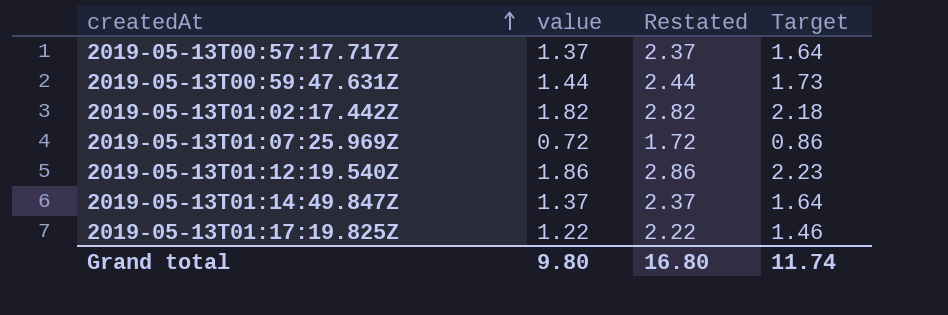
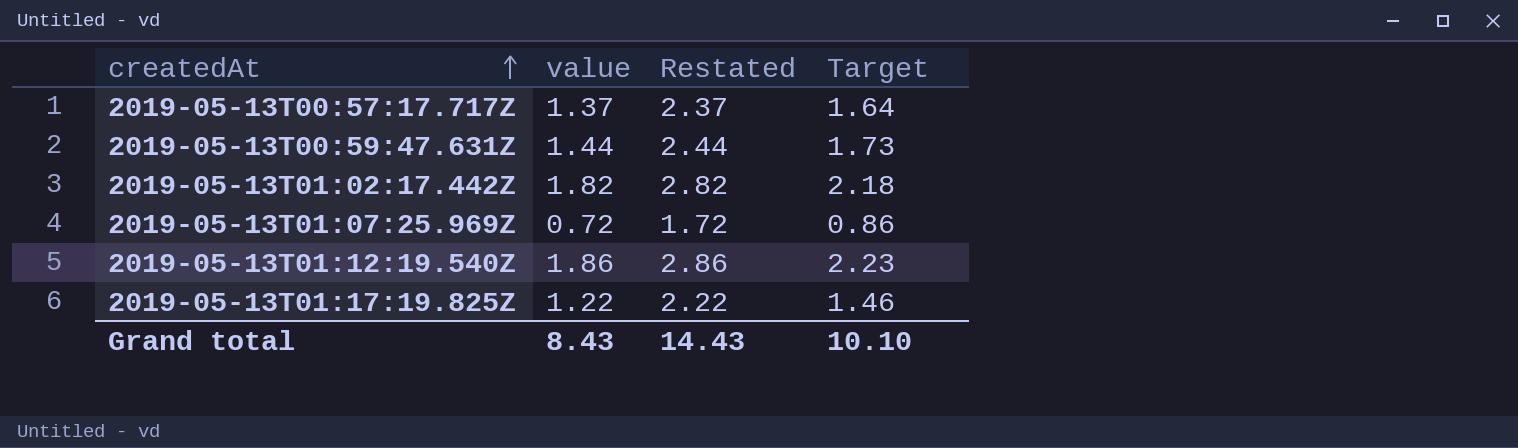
row 2019-05-13T01:14:49.847Z: 1.37 | 2.37 | 1.64 -> none
Grand total | value: 9.80 -> 8.43
Grand total | Restated: 16.80 -> 14.43
Grand total | Target: 11.74 -> 10.10

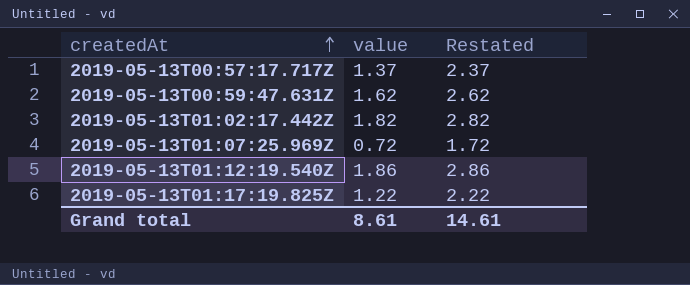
column Target | formula: [value] * 1.2 -> none
2019-05-13T00:59:47.631Z | value: 1.44 -> 1.62
2019-05-13T00:59:47.631Z | Restated: 2.44 -> 2.62
Grand total | value: 8.43 -> 8.61
Grand total | Restated: 14.43 -> 14.61

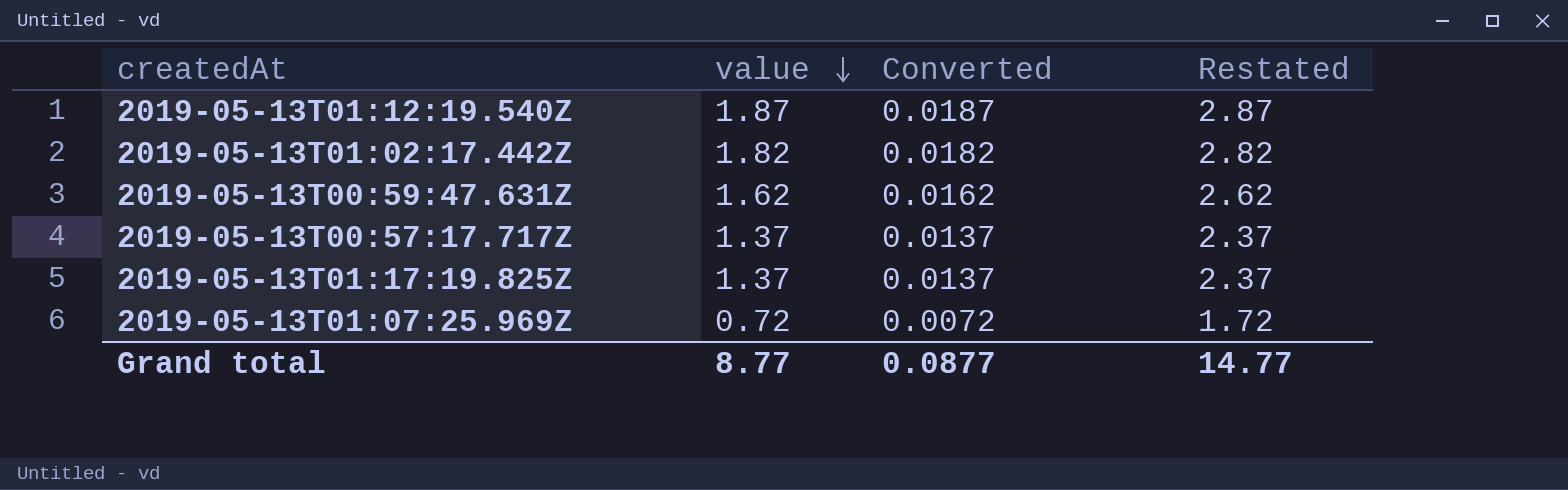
row order: createdAt ascending -> value descending
column Converted | formula: none -> [value] * 0.01
2019-05-13T01:12:19.540Z | value: 1.86 -> 1.87
2019-05-13T01:12:19.540Z | Restated: 2.86 -> 2.87
2019-05-13T01:17:19.825Z | value: 1.22 -> 1.37
2019-05-13T01:17:19.825Z | Restated: 2.22 -> 2.37
Grand total | value: 8.61 -> 8.77
Grand total | Restated: 14.61 -> 14.77

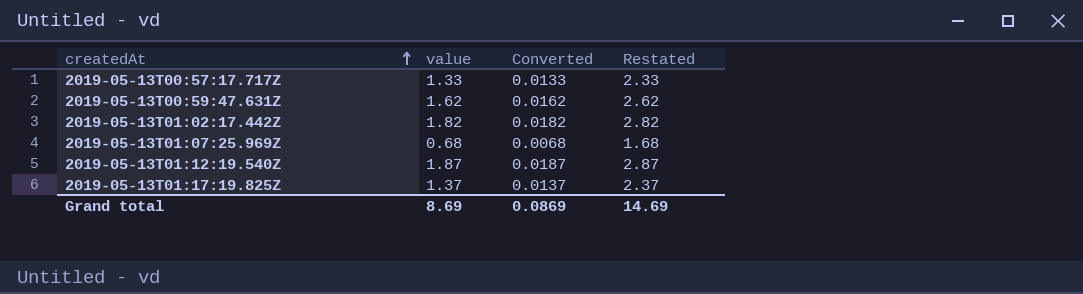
row order: value descending -> createdAt ascending
2019-05-13T00:57:17.717Z | value: 1.37 -> 1.33
2019-05-13T00:57:17.717Z | Converted: 0.0137 -> 0.0133
2019-05-13T00:57:17.717Z | Restated: 2.37 -> 2.33
2019-05-13T01:07:25.969Z | value: 0.72 -> 0.68
2019-05-13T01:07:25.969Z | Converted: 0.0072 -> 0.0068
2019-05-13T01:07:25.969Z | Restated: 1.72 -> 1.68
Grand total | value: 8.77 -> 8.69
Grand total | Converted: 0.0877 -> 0.0869
Grand total | Restated: 14.77 -> 14.69

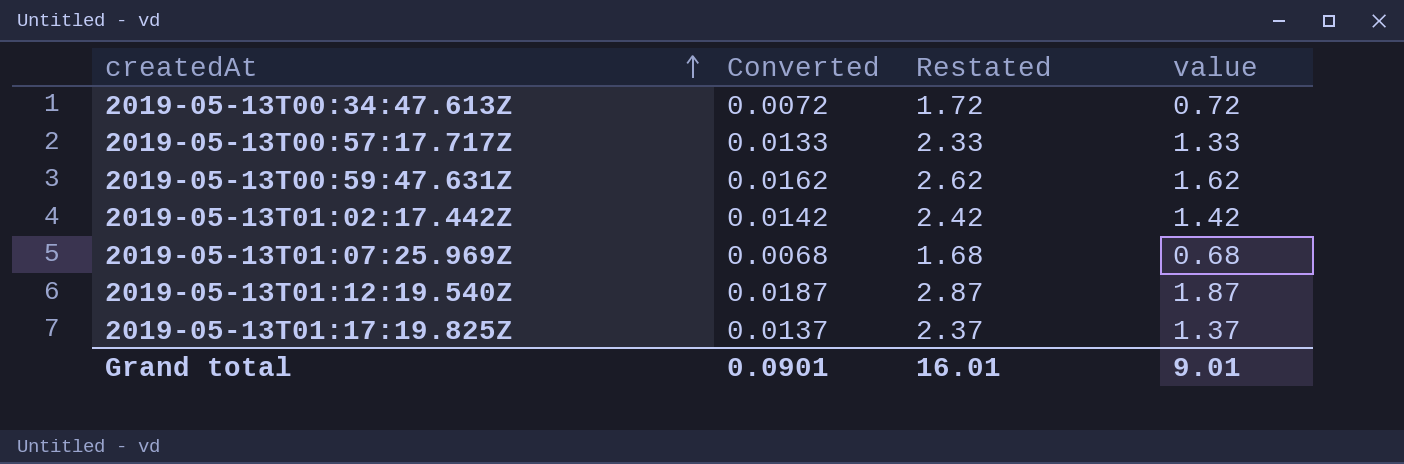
column value | position: 2 -> 4
row 2019-05-13T00:34:47.613Z: none -> 0.0072 | 1.72 | 0.72
2019-05-13T01:02:17.442Z | Converted: 0.0182 -> 0.0142
2019-05-13T01:02:17.442Z | Restated: 2.82 -> 2.42
2019-05-13T01:02:17.442Z | value: 1.82 -> 1.42
Grand total | Converted: 0.0869 -> 0.0901
Grand total | Restated: 14.69 -> 16.01
Grand total | value: 8.69 -> 9.01

